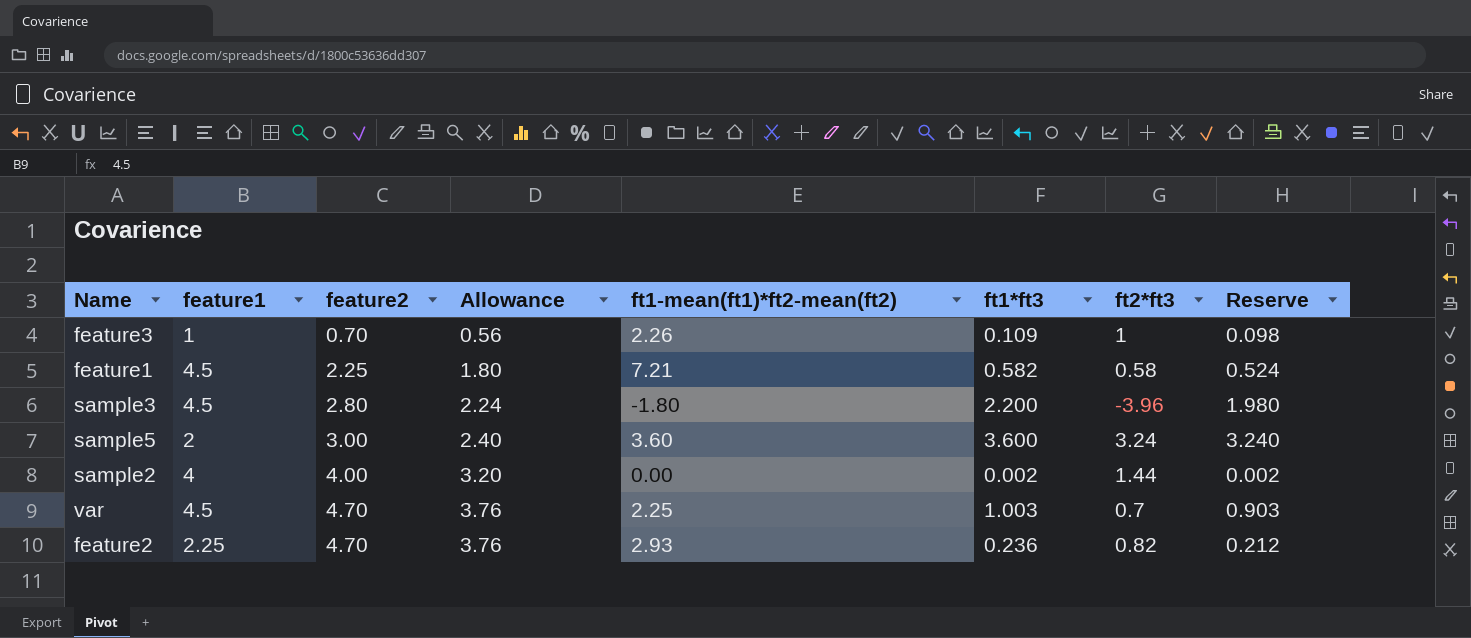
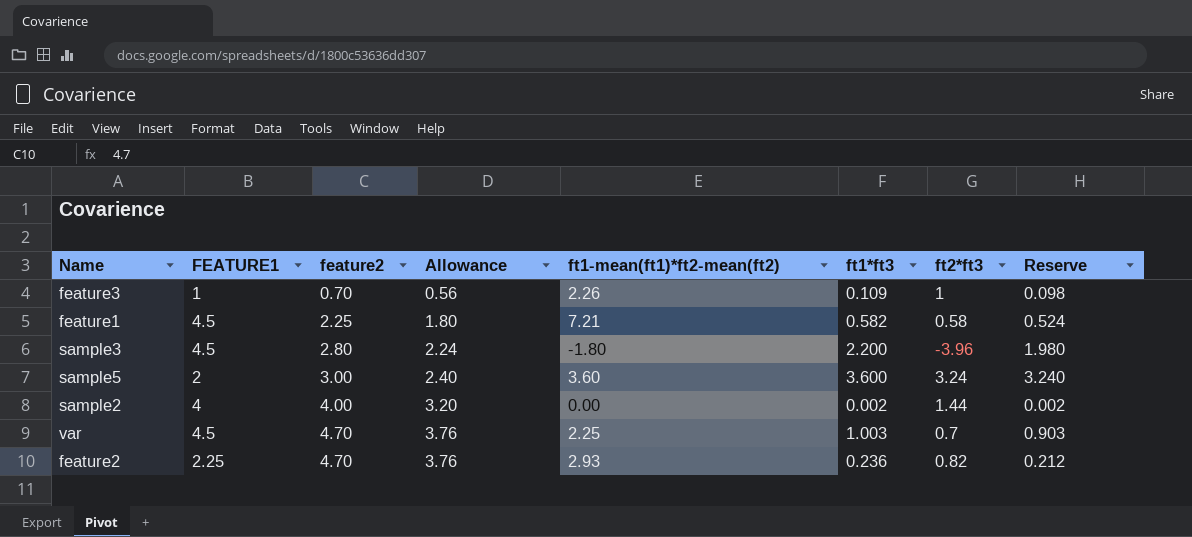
column name: feature1 -> FEATURE1

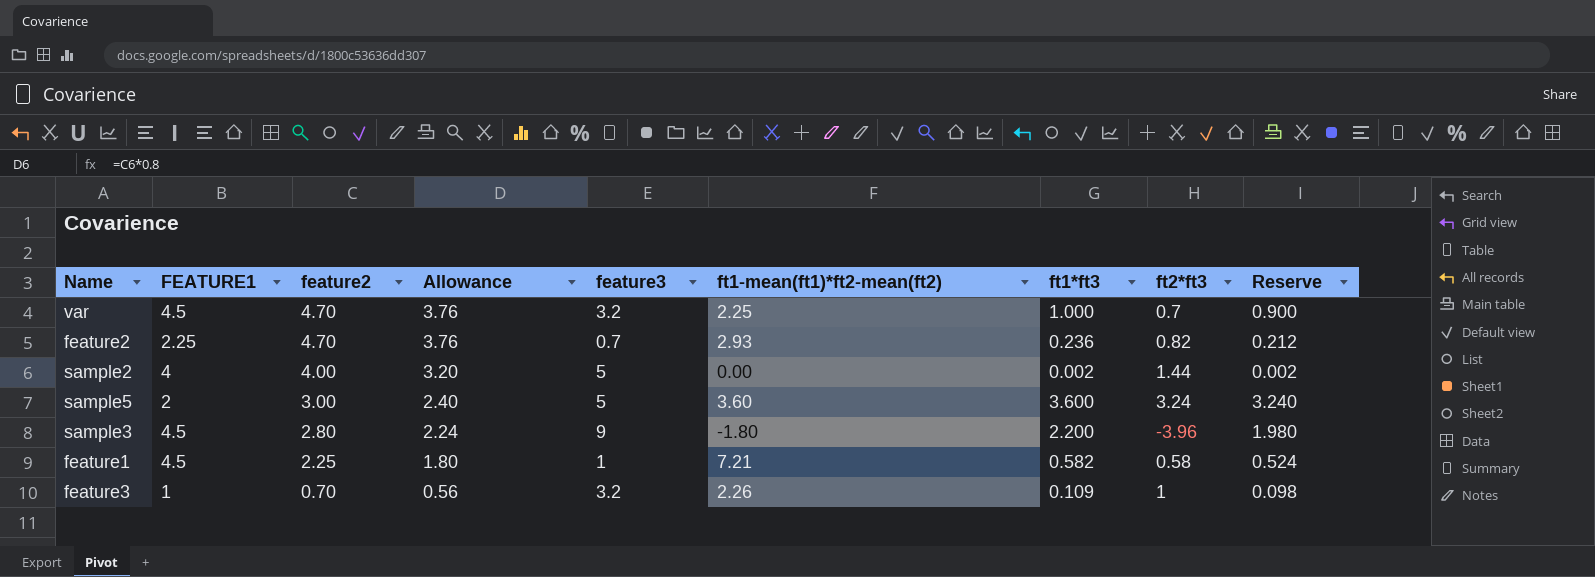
row order: feature2 ascending -> feature2 descending
column feature3 | position: none -> 5
var | ft1*ft3: 1.003 -> 1.000
var | Reserve: 0.903 -> 0.900

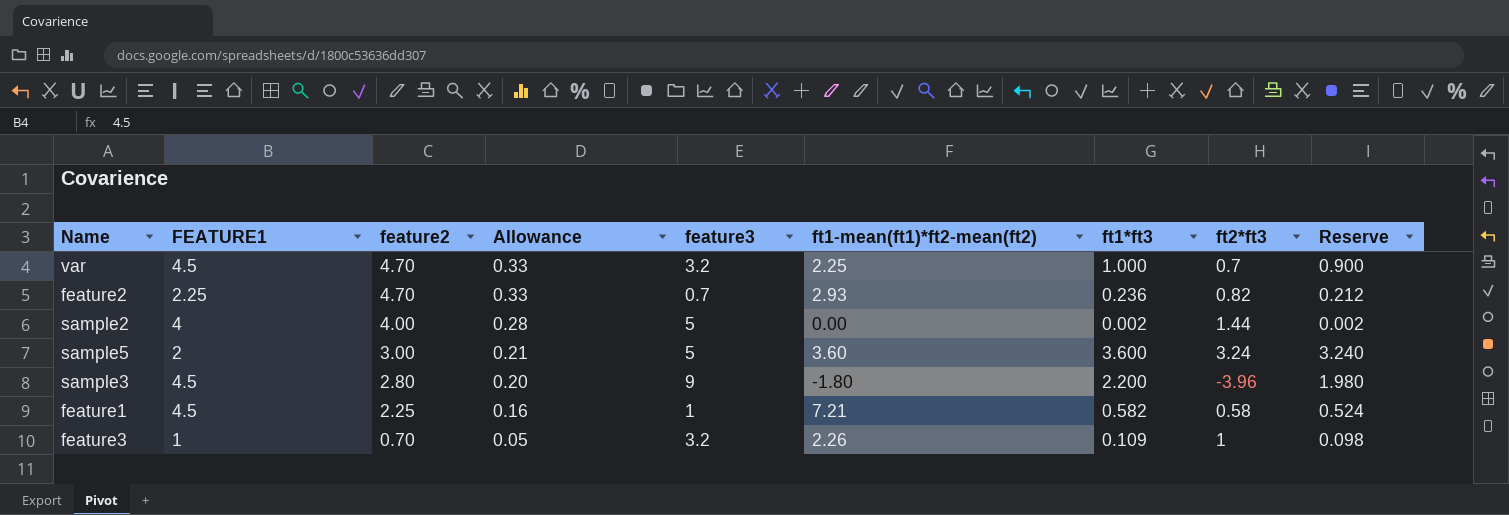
column Allowance | formula: [feature2] * 0.8 -> [feature2] * 0.07

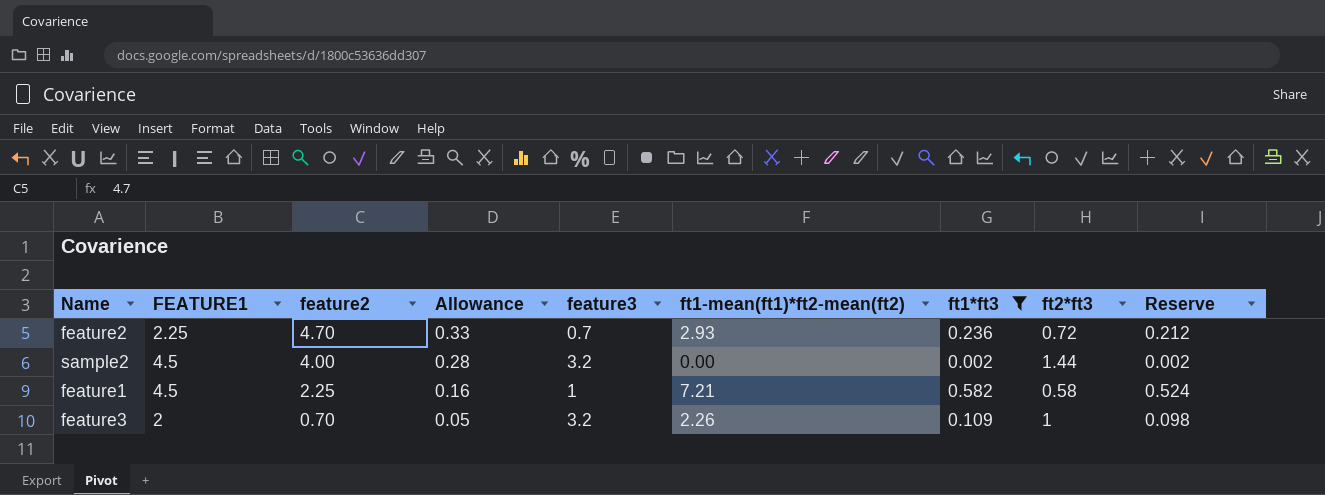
filter: none -> ft1*ft3 <= 0.582
feature2 | ft2*ft3: 0.82 -> 0.72
sample2 | FEATURE1: 4 -> 4.5
sample2 | feature3: 5 -> 3.2
feature3 | FEATURE1: 1 -> 2

